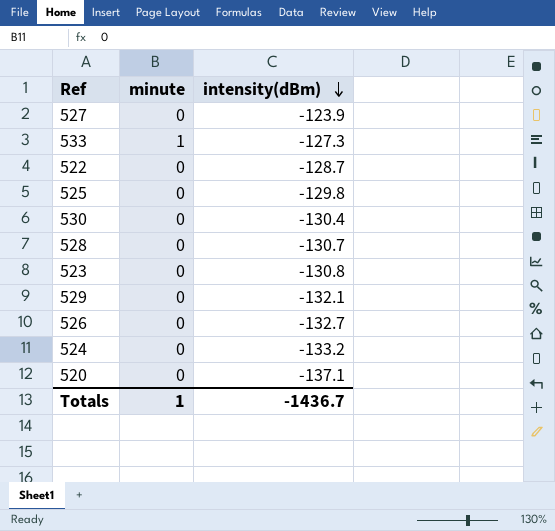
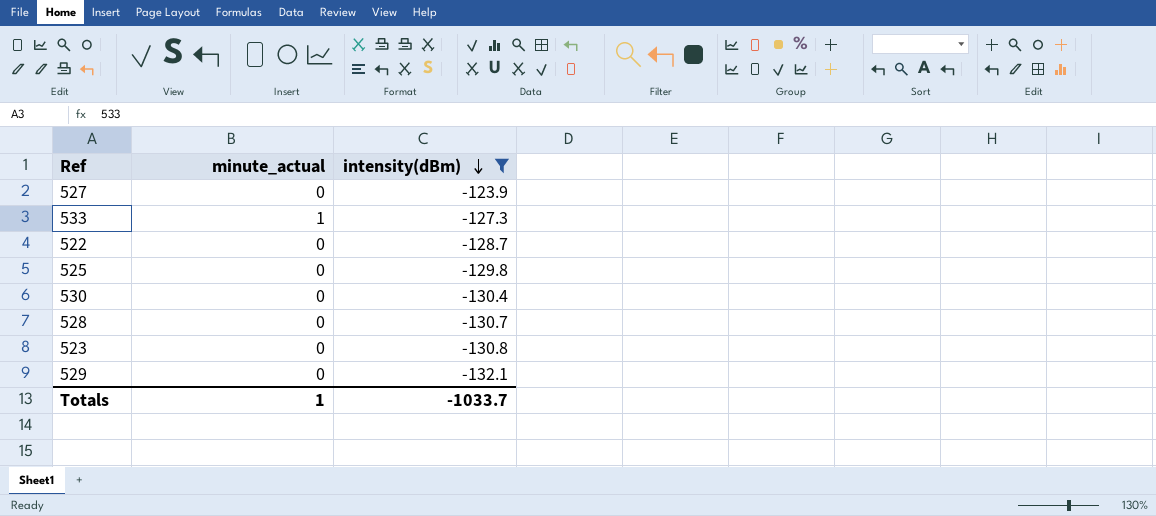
filter: none -> intensity(dBm) >= -132.1
column name: minute -> minute_actual
Totals | intensity(dBm): -1436.7 -> -1033.7

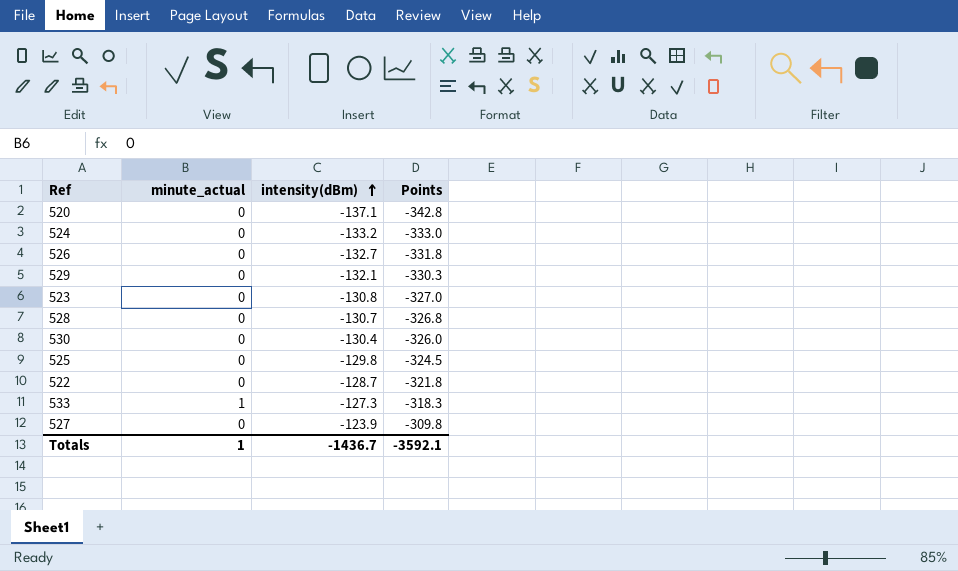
filter: intensity(dBm) >= -132.1 -> none
row order: intensity(dBm) descending -> intensity(dBm) ascending
column Points | formula: none -> [intensity(dBm)] * 2.5
Totals | intensity(dBm): -1033.7 -> -1436.7

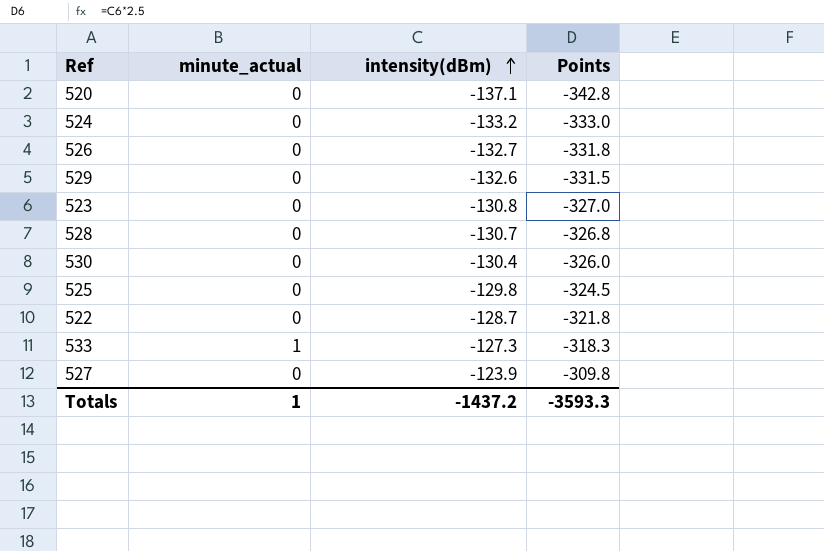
529 | intensity(dBm): -132.1 -> -132.6
529 | Points: -330.3 -> -331.5
Totals | intensity(dBm): -1436.7 -> -1437.2
Totals | Points: -3592.1 -> -3593.3

